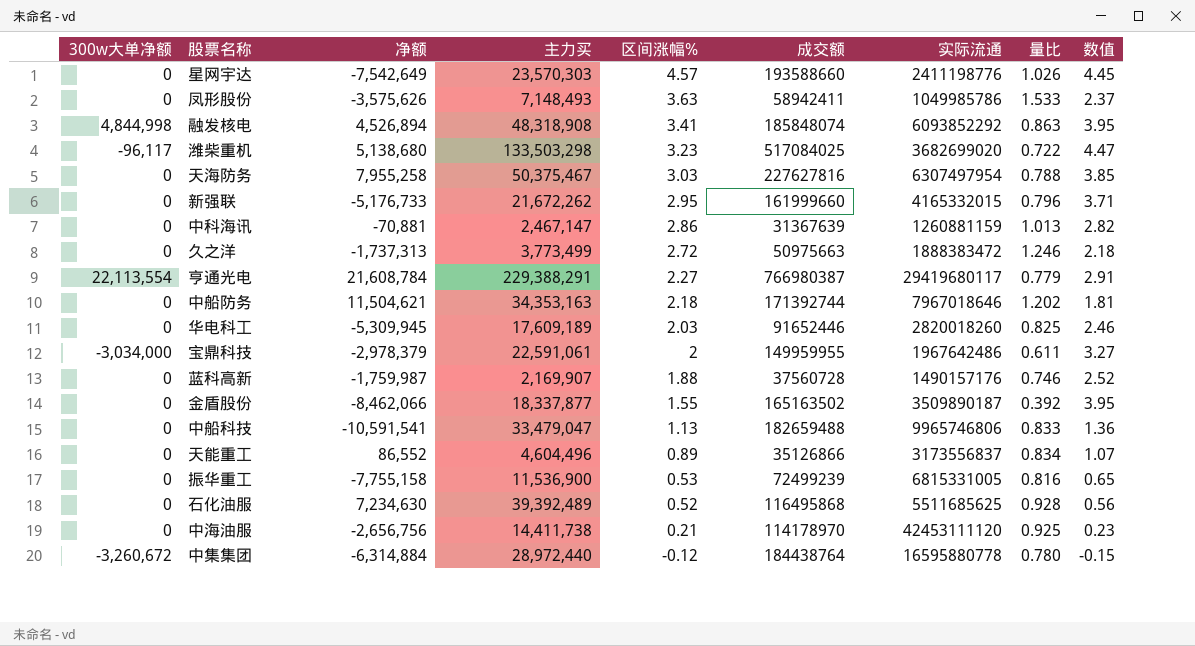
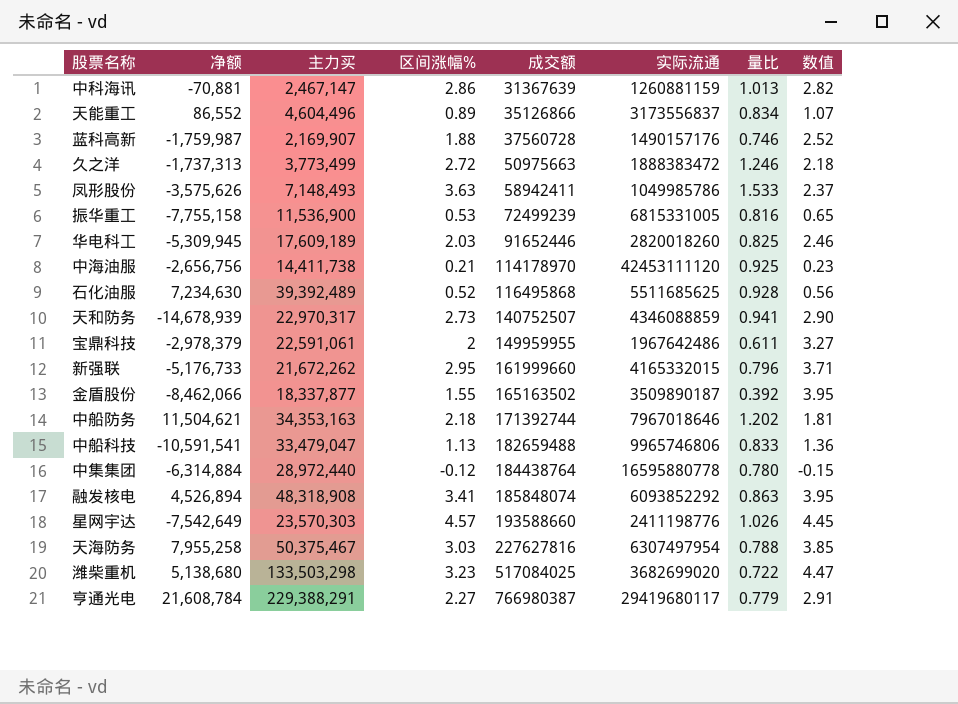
row order: 区间涨幅% descending -> 成交额 ascending
column 300w大单净额 | position: 1 -> none
row 天和防务: none -> -14,678,939 | 22,970,317 | 2.73 | 140752507 | 4346088859 | 0.941 | 2.90

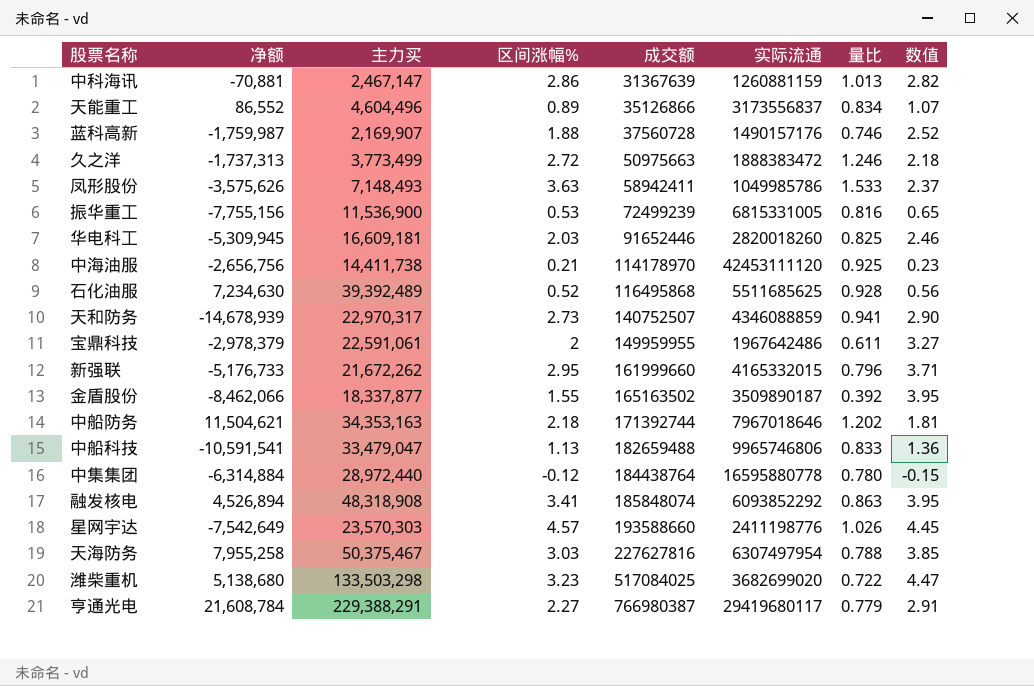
振华重工 | 净额: -7,755,158 -> -7,755,156
华电科工 | 主力买: 17,609,189 -> 16,609,181

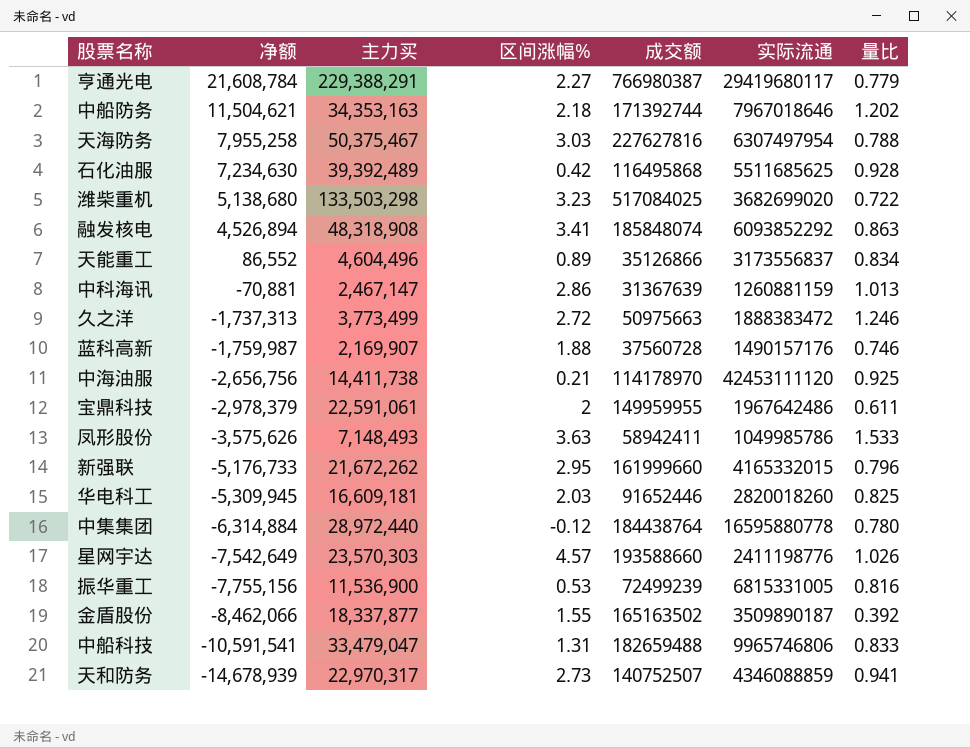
row order: 成交额 ascending -> 净额 descending
column 数值 | formula: [区间涨幅%] / [量比] -> none
石化油服 | 区间涨幅%: 0.52 -> 0.42
中船科技 | 区间涨幅%: 1.13 -> 1.31

